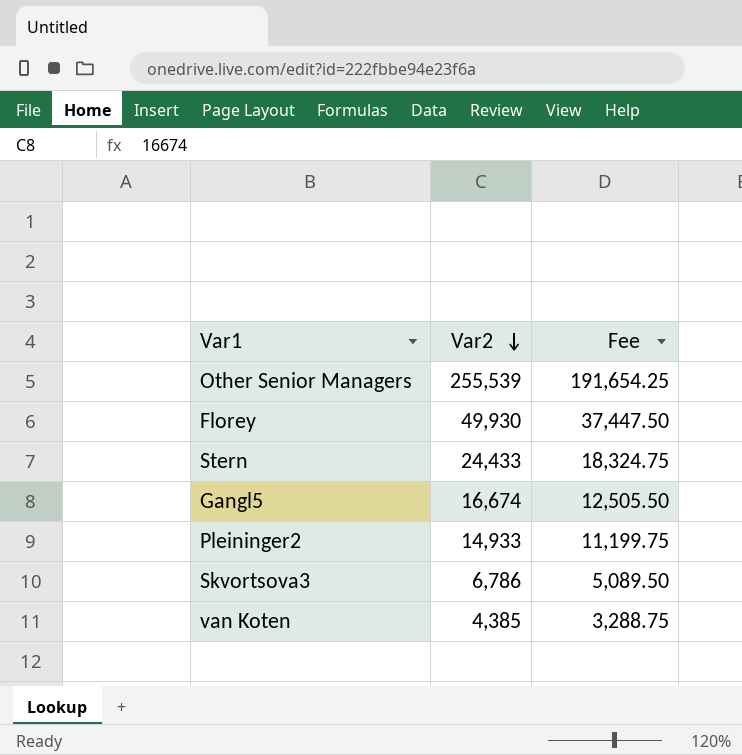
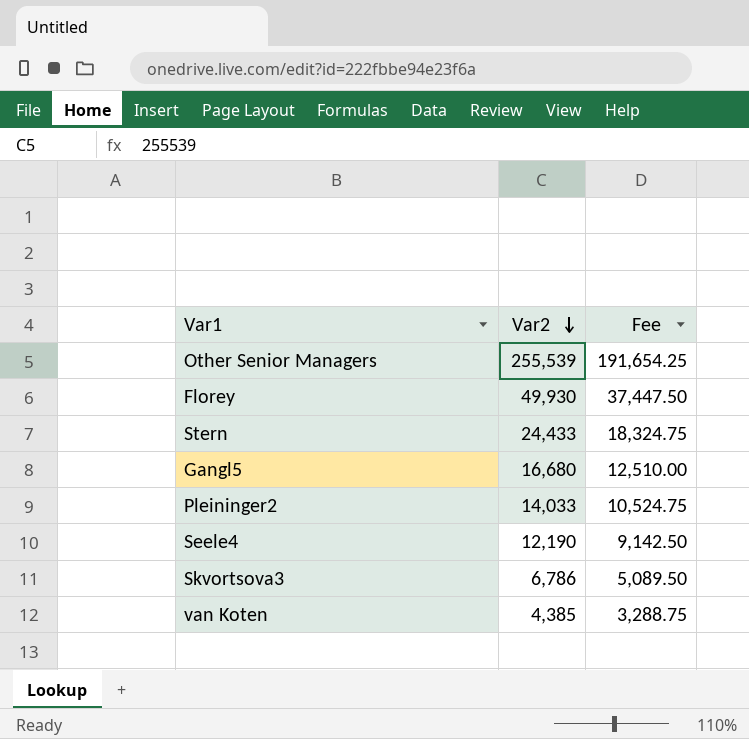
Gangl5 | Var2: 16,674 -> 16,680
Gangl5 | Fee: 12,505.50 -> 12,510.00
Pleininger2 | Var2: 14,933 -> 14,033
Pleininger2 | Fee: 11,199.75 -> 10,524.75
row Seele4: none -> 12,190 | 9,142.50

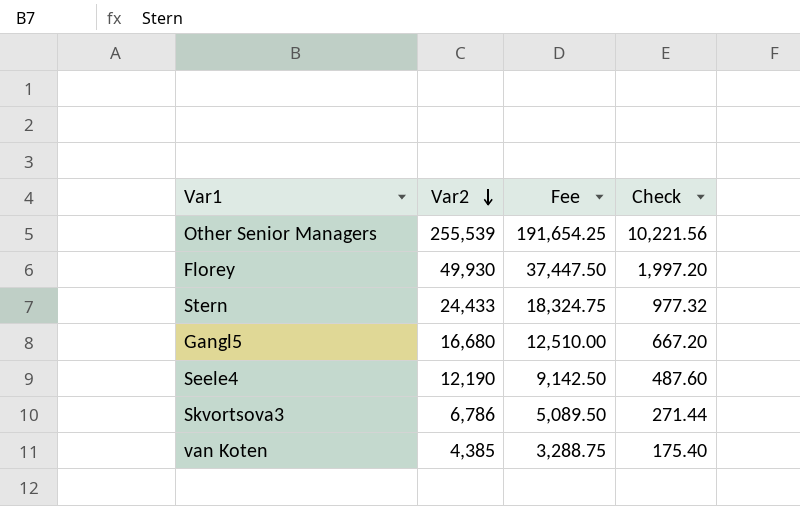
column Check | formula: none -> [Var2] * 0.04
row Pleininger2: 14,033 | 10,524.75 -> none

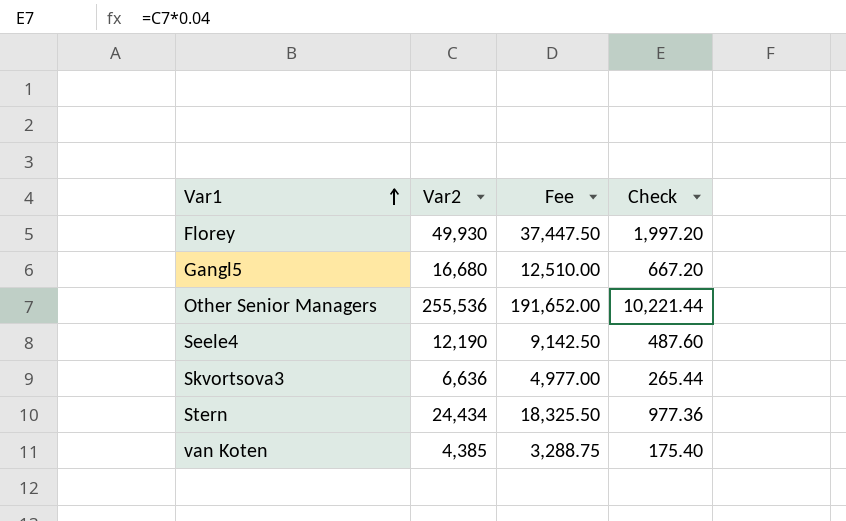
row order: Var2 descending -> Var1 ascending
Other Senior Managers | Var2: 255,539 -> 255,536
Other Senior Managers | Fee: 191,654.25 -> 191,652.00
Other Senior Managers | Check: 10,221.56 -> 10,221.44
Skvortsova3 | Var2: 6,786 -> 6,636
Skvortsova3 | Fee: 5,089.50 -> 4,977.00
Skvortsova3 | Check: 271.44 -> 265.44
Stern | Var2: 24,433 -> 24,434
Stern | Fee: 18,324.75 -> 18,325.50
Stern | Check: 977.32 -> 977.36

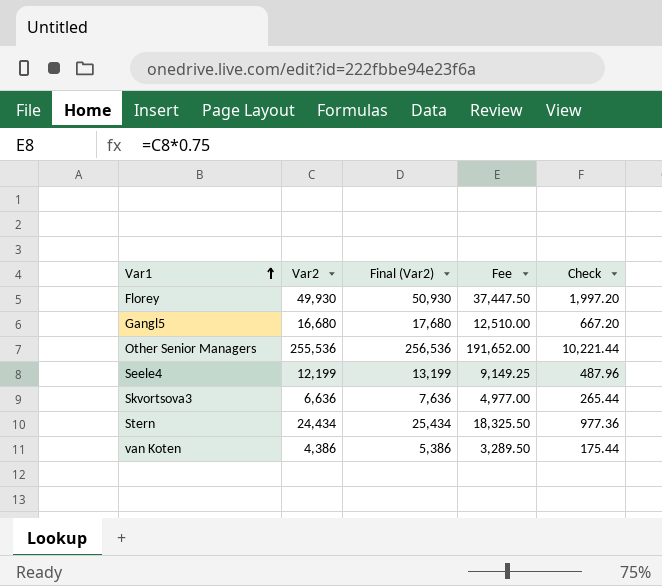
column Final (Var2) | formula: none -> [Var2] + 1000
Seele4 | Var2: 12,190 -> 12,199
Seele4 | Fee: 9,142.50 -> 9,149.25
Seele4 | Check: 487.60 -> 487.96
van Koten | Var2: 4,385 -> 4,386
van Koten | Fee: 3,288.75 -> 3,289.50
van Koten | Check: 175.40 -> 175.44

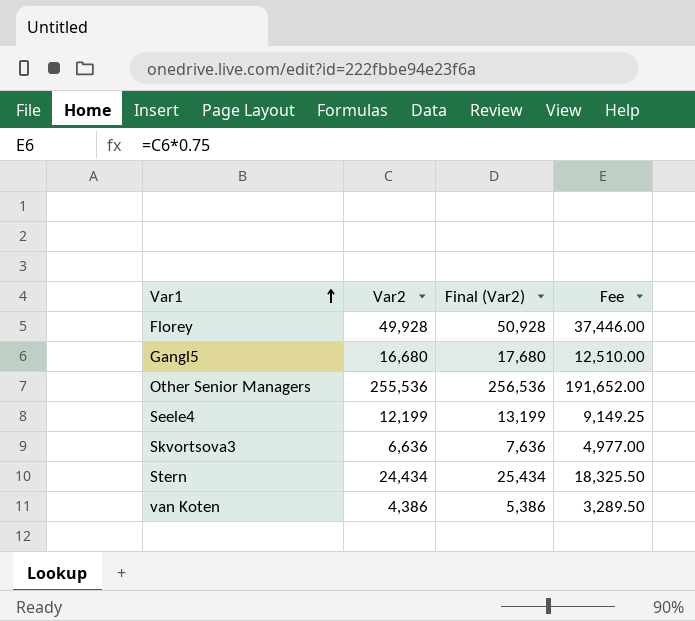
column Check | formula: [Var2] * 0.04 -> none
Florey | Var2: 49,930 -> 49,928
Florey | Final (Var2): 50,930 -> 50,928
Florey | Fee: 37,447.50 -> 37,446.00

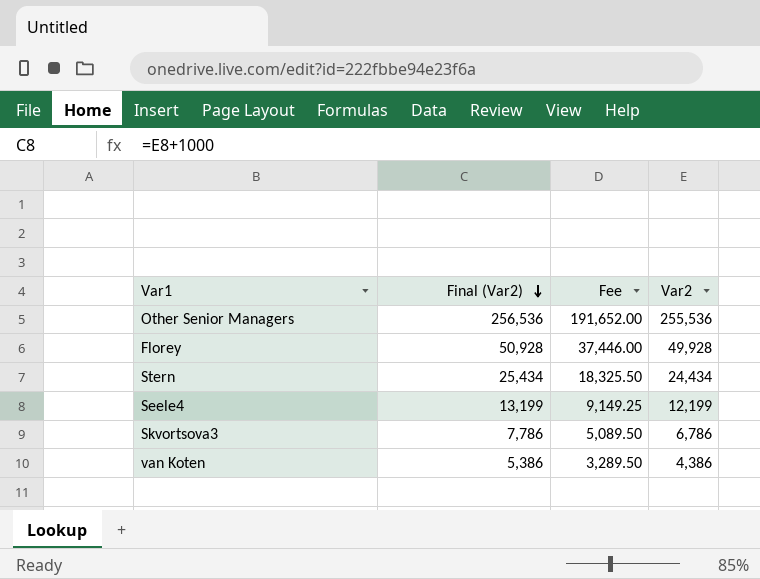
row order: Var1 ascending -> Final (Var2) descending
column Var2 | position: 2 -> 4
row Gangl5: 16,680 | 17,680 | 12,510.00 -> none
Skvortsova3 | Final (Var2): 7,636 -> 7,786
Skvortsova3 | Fee: 4,977.00 -> 5,089.50
Skvortsova3 | Var2: 6,636 -> 6,786

